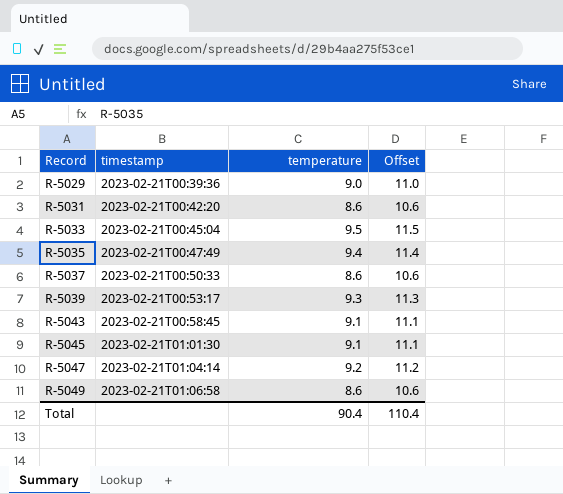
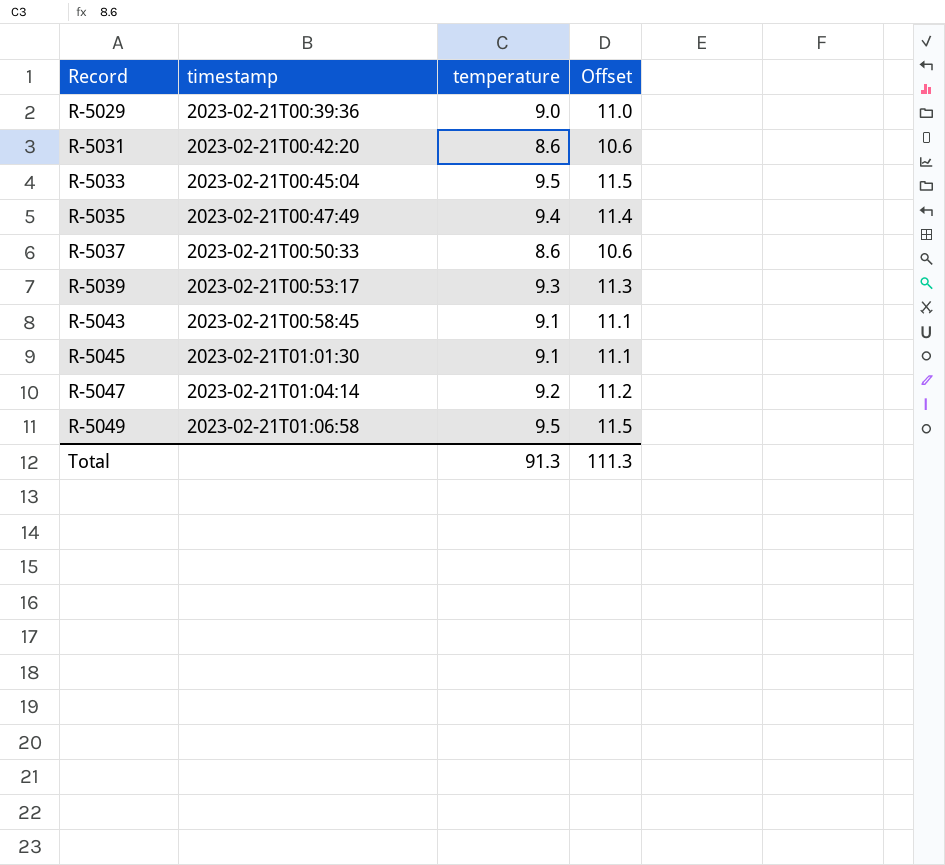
R-5049 | temperature: 8.6 -> 9.5
R-5049 | Offset: 10.6 -> 11.5
Total | temperature: 90.4 -> 91.3
Total | Offset: 110.4 -> 111.3

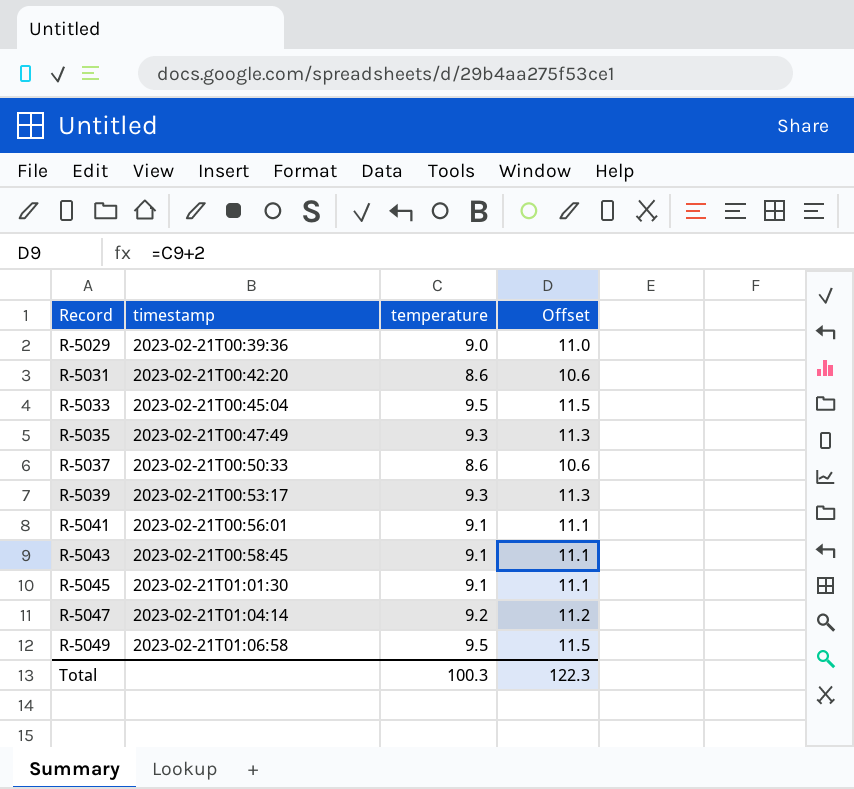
R-5035 | temperature: 9.4 -> 9.3
R-5035 | Offset: 11.4 -> 11.3
row R-5041: none -> 2023-02-21T00:56:01 | 9.1 | 11.1
Total | temperature: 91.3 -> 100.3
Total | Offset: 111.3 -> 122.3

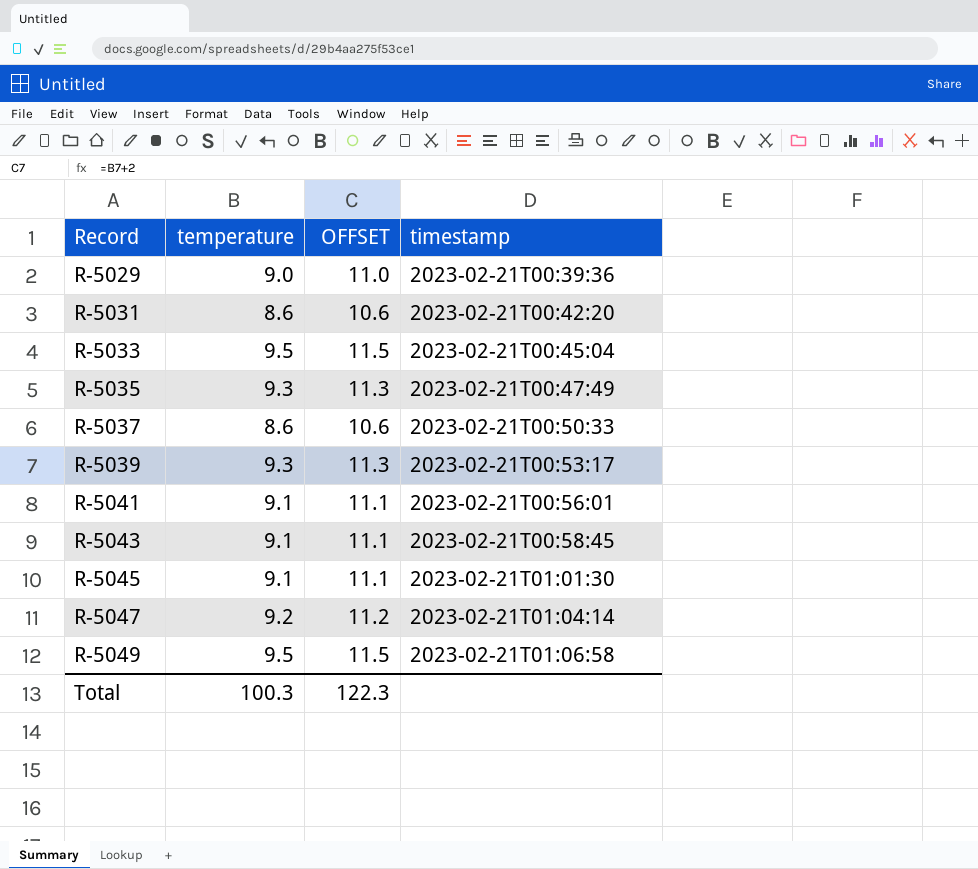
column name: Offset -> OFFSET
column timestamp | position: 2 -> 4

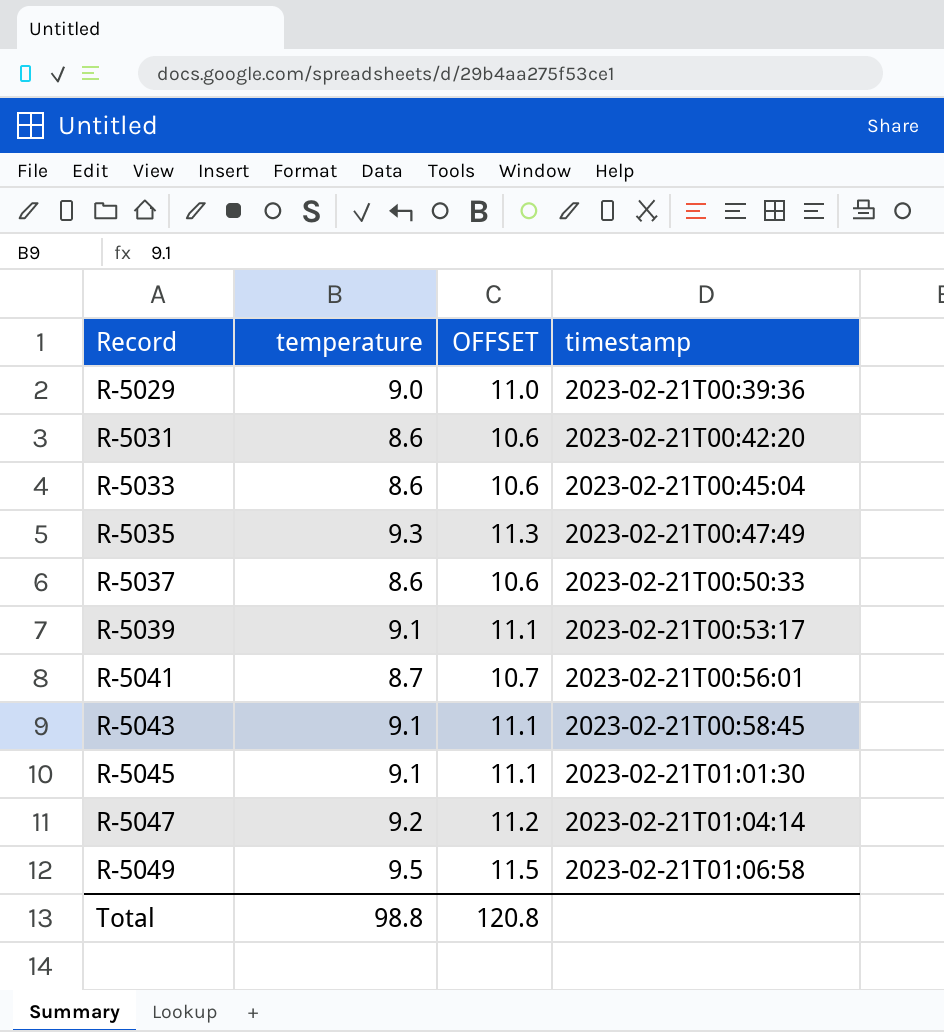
R-5033 | temperature: 9.5 -> 8.6
R-5033 | OFFSET: 11.5 -> 10.6
R-5039 | temperature: 9.3 -> 9.1
R-5039 | OFFSET: 11.3 -> 11.1
R-5041 | temperature: 9.1 -> 8.7
R-5041 | OFFSET: 11.1 -> 10.7
Total | temperature: 100.3 -> 98.8
Total | OFFSET: 122.3 -> 120.8

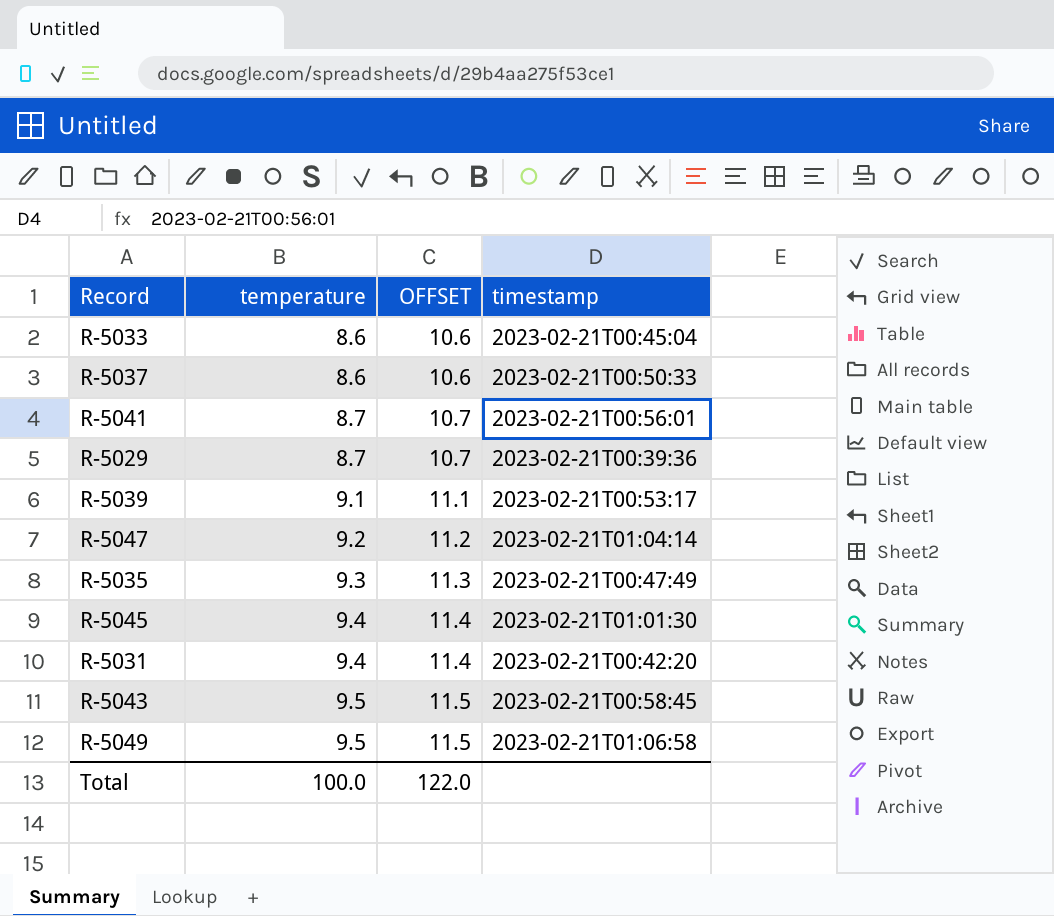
row order: Record ascending -> temperature ascending
R-5029 | temperature: 9.0 -> 8.7
R-5029 | OFFSET: 11.0 -> 10.7
R-5045 | temperature: 9.1 -> 9.4
R-5045 | OFFSET: 11.1 -> 11.4
R-5031 | temperature: 8.6 -> 9.4
R-5031 | OFFSET: 10.6 -> 11.4
R-5043 | temperature: 9.1 -> 9.5
R-5043 | OFFSET: 11.1 -> 11.5
Total | temperature: 98.8 -> 100.0
Total | OFFSET: 120.8 -> 122.0

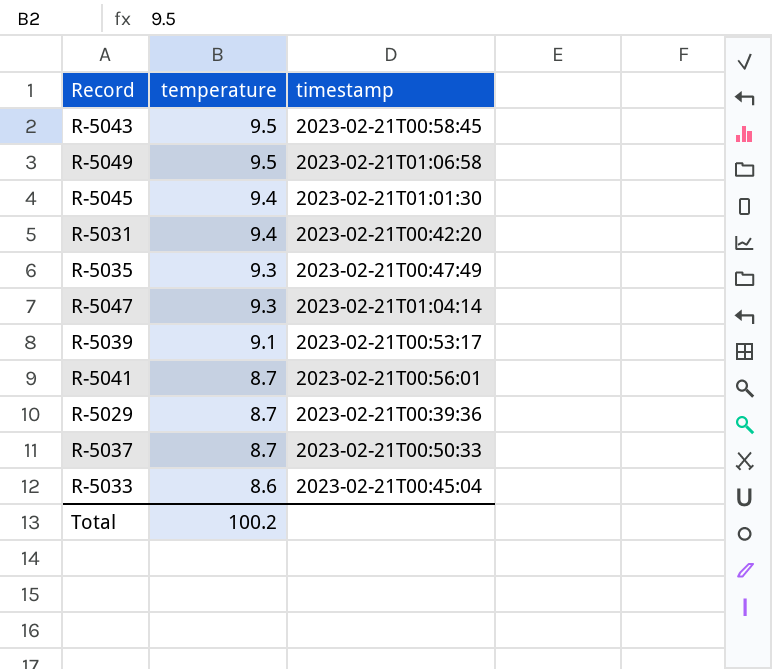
row order: temperature ascending -> temperature descending
column OFFSET | formula: [temperature] + 2 -> none
R-5047 | temperature: 9.2 -> 9.3
R-5037 | temperature: 8.6 -> 8.7
Total | temperature: 100.0 -> 100.2

